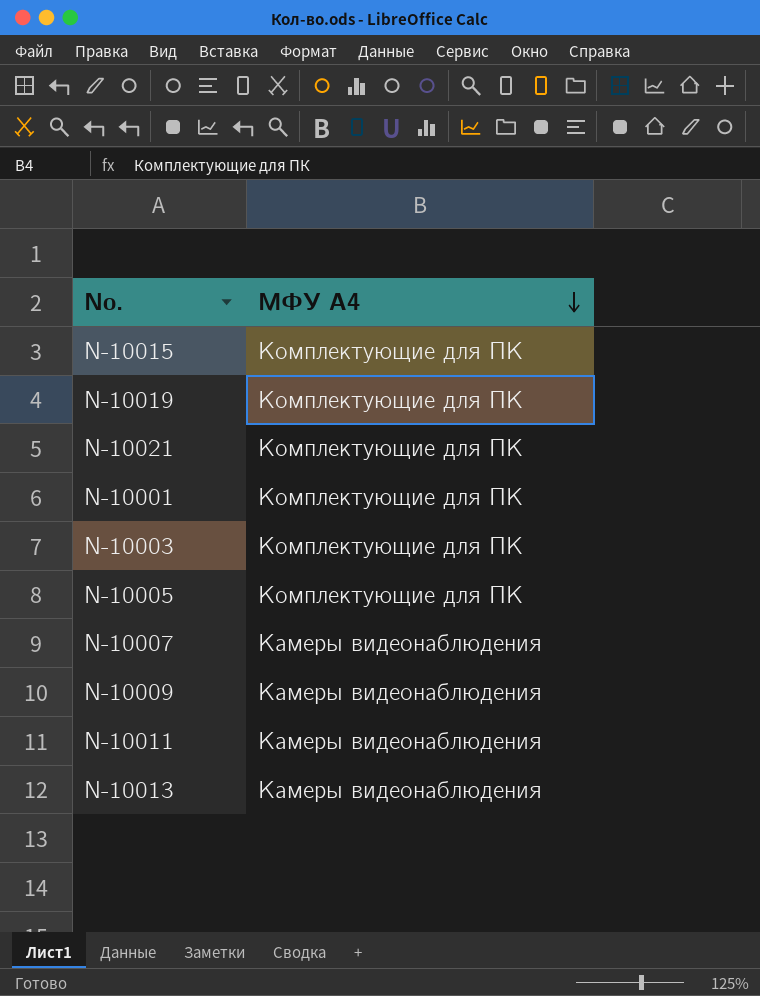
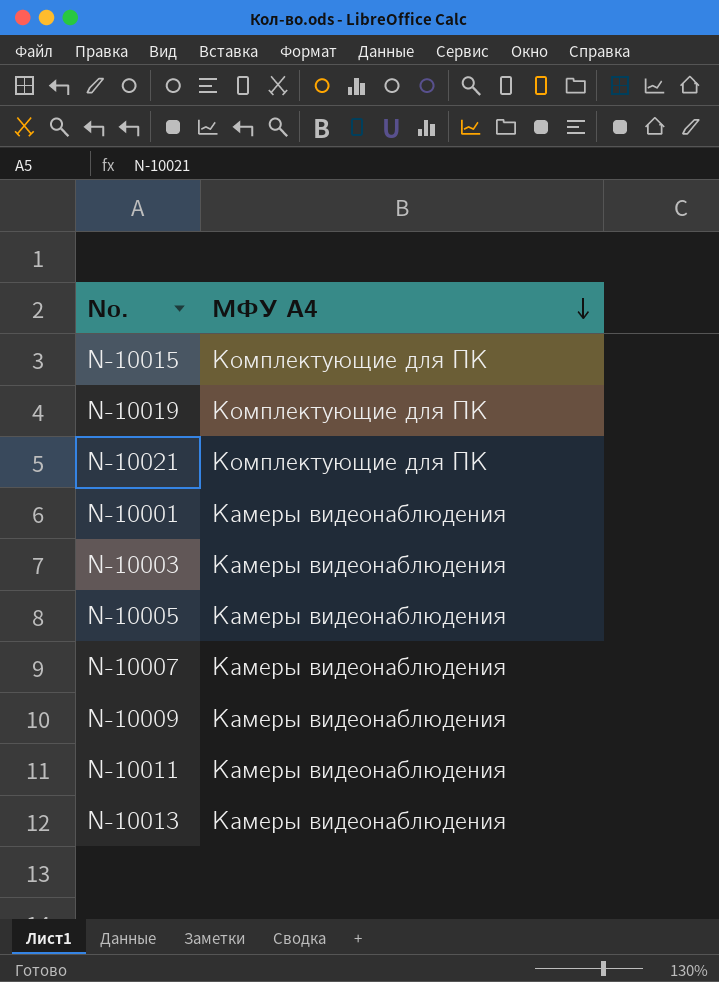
N-10001 | МФУ А4: Комплектующие для ПК -> Камеры видеонаблюдения
N-10003 | МФУ А4: Комплектующие для ПК -> Камеры видеонаблюдения
N-10005 | МФУ А4: Комплектующие для ПК -> Камеры видеонаблюдения

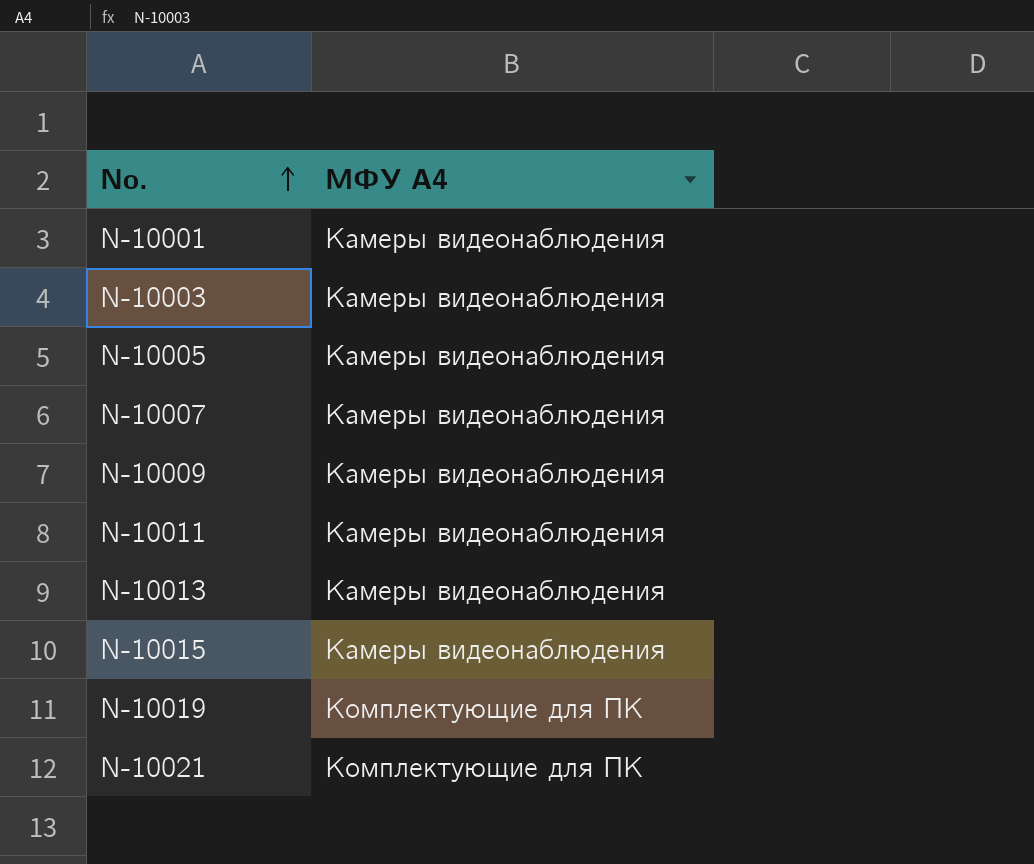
row order: МФУ А4 descending -> No. ascending
N-10015 | МФУ А4: Комплектующие для ПК -> Камеры видеонаблюдения

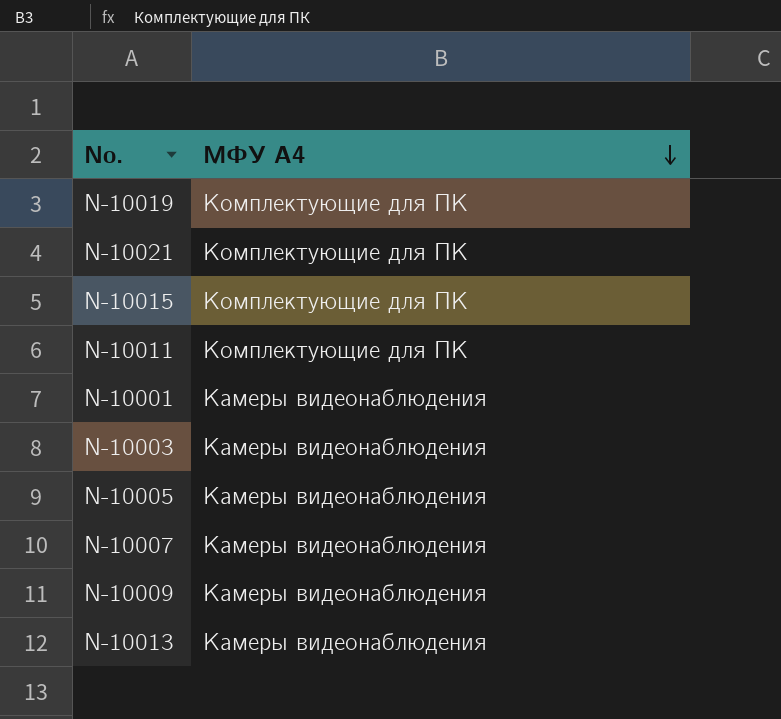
row order: No. ascending -> МФУ А4 descending
N-10015 | МФУ А4: Камеры видеонаблюдения -> Комплектующие для ПК
N-10011 | МФУ А4: Камеры видеонаблюдения -> Комплектующие для ПК

